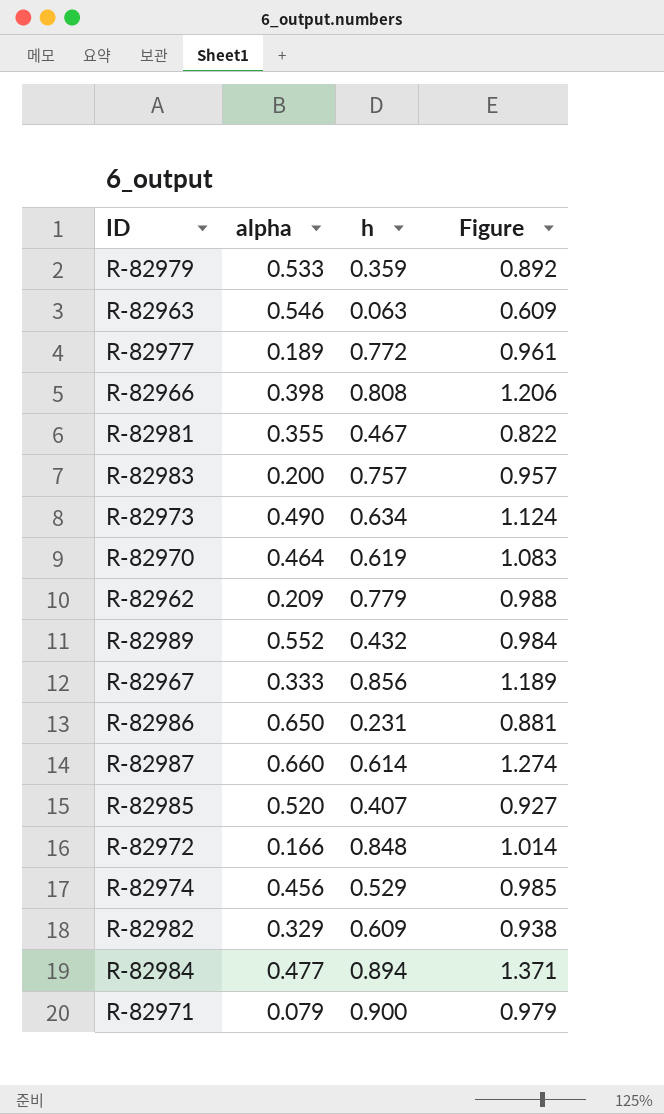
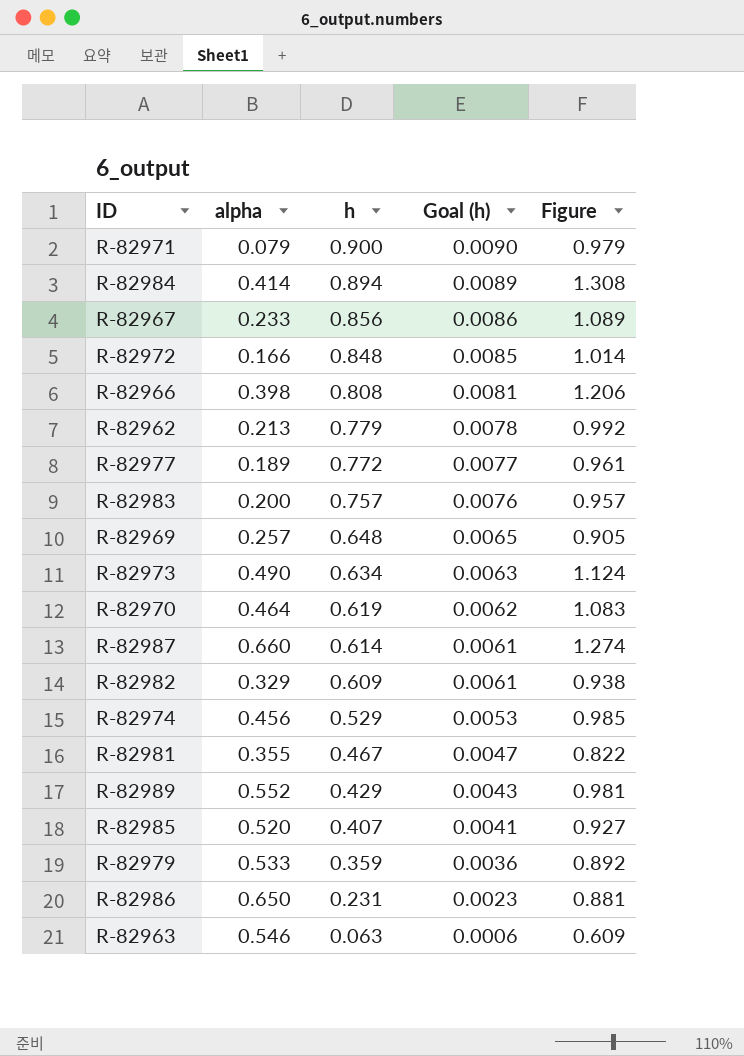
row order: none -> h descending
column Goal (h) | formula: none -> [h] * 0.01
R-82984 | alpha: 0.477 -> 0.414
R-82984 | Figure: 1.371 -> 1.308
R-82967 | alpha: 0.333 -> 0.233
R-82967 | Figure: 1.189 -> 1.089
R-82962 | alpha: 0.209 -> 0.213
R-82962 | Figure: 0.988 -> 0.992
row R-82969: none -> 0.257 | 0.648 | 0.0065 | 0.905
R-82989 | h: 0.432 -> 0.429
R-82989 | Figure: 0.984 -> 0.981

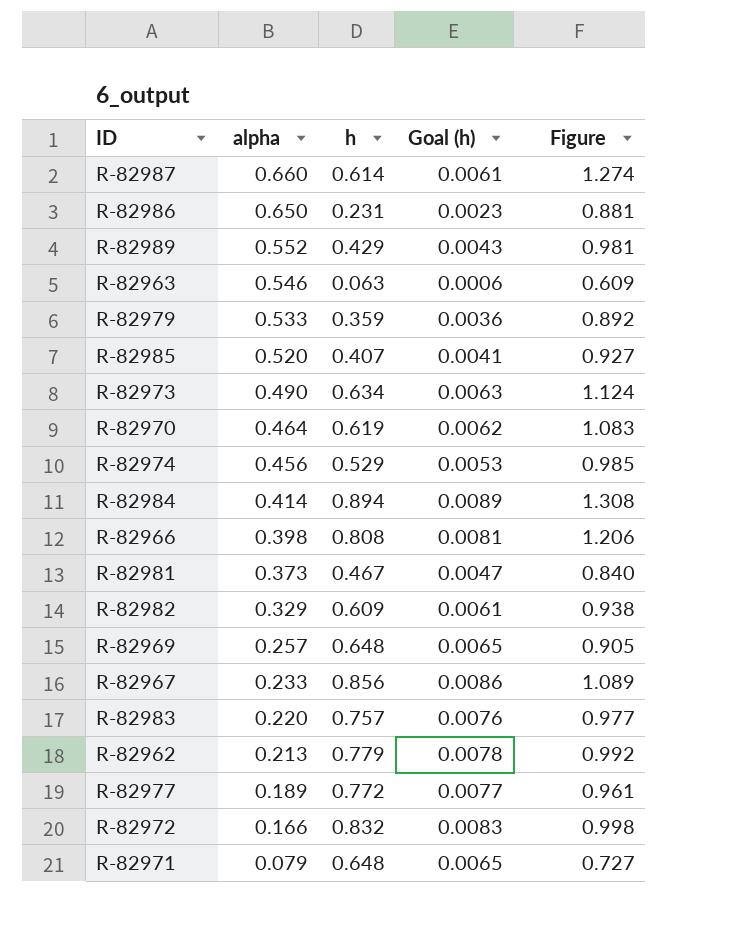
row order: h descending -> alpha descending
R-82981 | alpha: 0.355 -> 0.373
R-82981 | Figure: 0.822 -> 0.840
R-82983 | alpha: 0.200 -> 0.220
R-82983 | Figure: 0.957 -> 0.977
R-82972 | h: 0.848 -> 0.832
R-82972 | Goal (h): 0.0085 -> 0.0083
R-82972 | Figure: 1.014 -> 0.998
R-82971 | h: 0.900 -> 0.648
R-82971 | Goal (h): 0.0090 -> 0.0065
R-82971 | Figure: 0.979 -> 0.727

